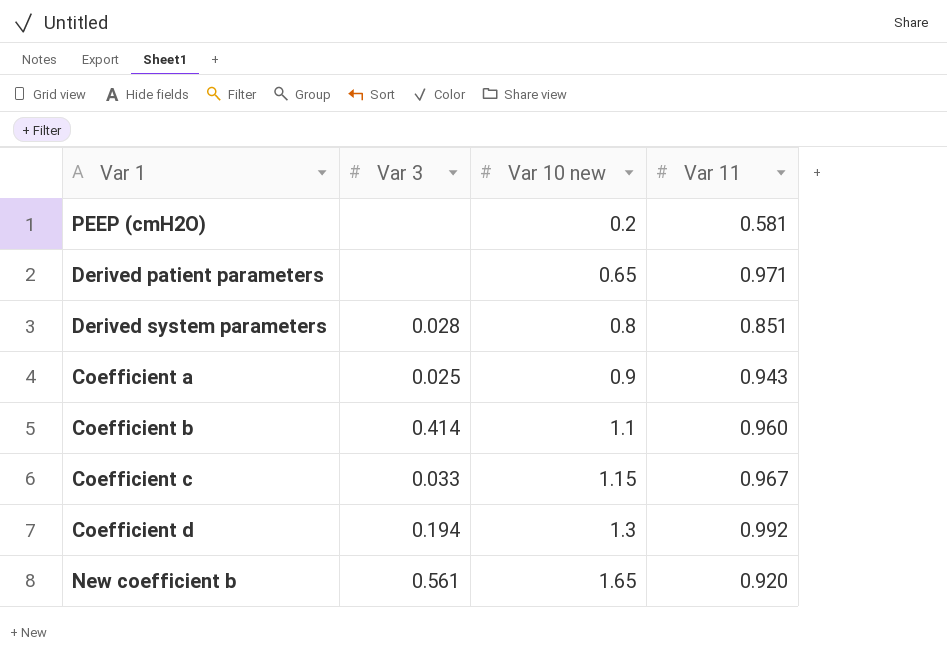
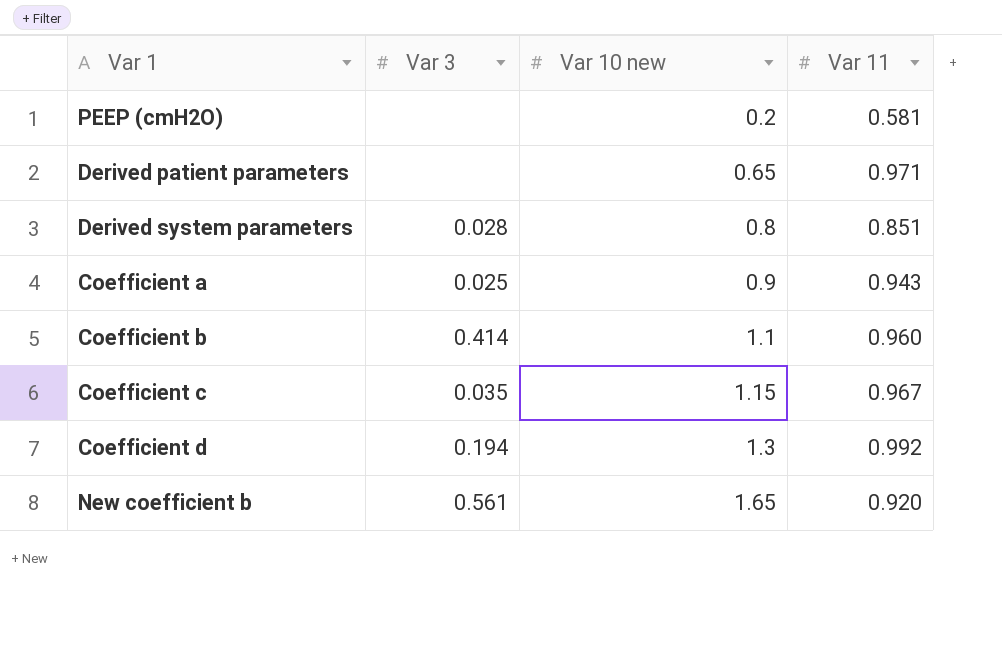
Coefficient c | Var 3: 0.033 -> 0.035

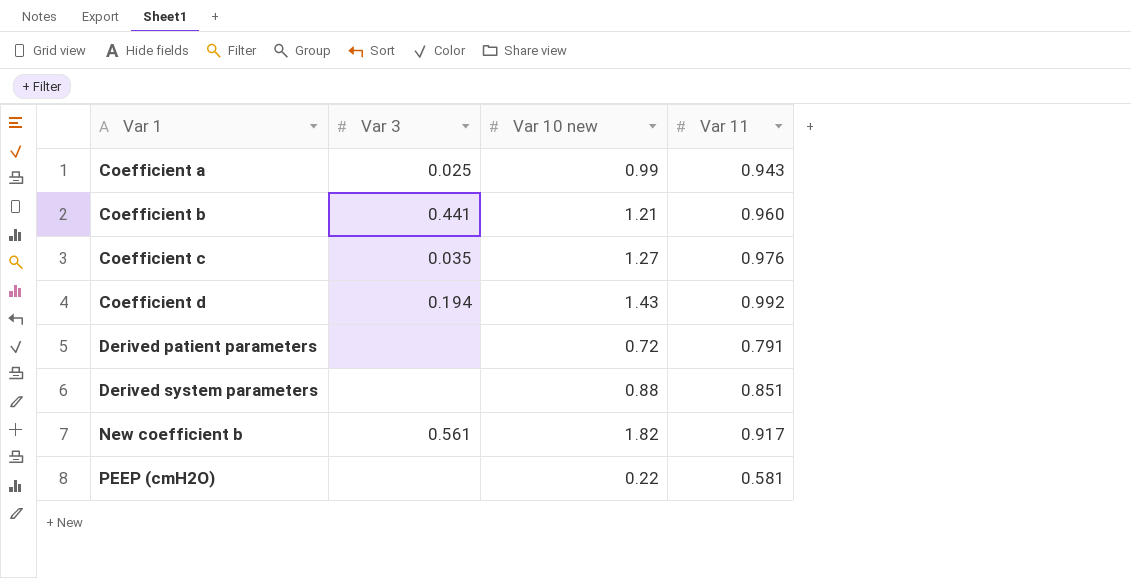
row order: Var 10 new ascending -> Var 1 ascending
Coefficient a | Var 10 new: 0.9 -> 0.99
Coefficient b | Var 3: 0.414 -> 0.441
Coefficient b | Var 10 new: 1.1 -> 1.21
Coefficient c | Var 10 new: 1.15 -> 1.27
Coefficient c | Var 11: 0.967 -> 0.976
Coefficient d | Var 10 new: 1.3 -> 1.43
Derived patient parameters | Var 10 new: 0.65 -> 0.72
Derived patient parameters | Var 11: 0.971 -> 0.791
Derived system parameters | Var 3: 0.028 -> none
Derived system parameters | Var 10 new: 0.8 -> 0.88
New coefficient b | Var 10 new: 1.65 -> 1.82
New coefficient b | Var 11: 0.920 -> 0.917
PEEP (cmH2O) | Var 10 new: 0.2 -> 0.22

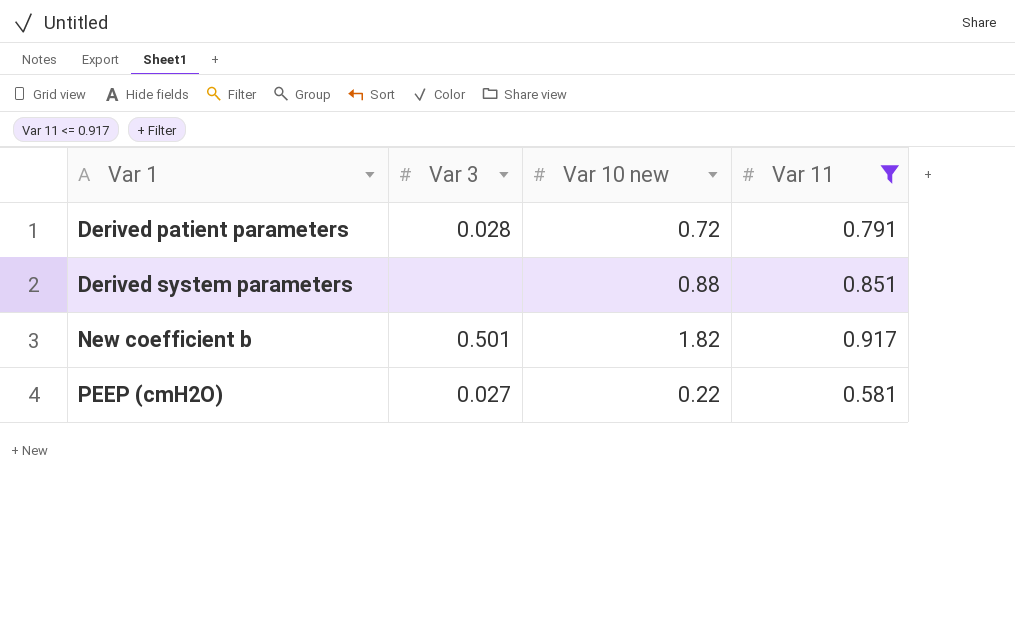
filter: none -> Var 11 <= 0.917
Derived patient parameters | Var 3: none -> 0.028
New coefficient b | Var 3: 0.561 -> 0.501
PEEP (cmH2O) | Var 3: none -> 0.027

